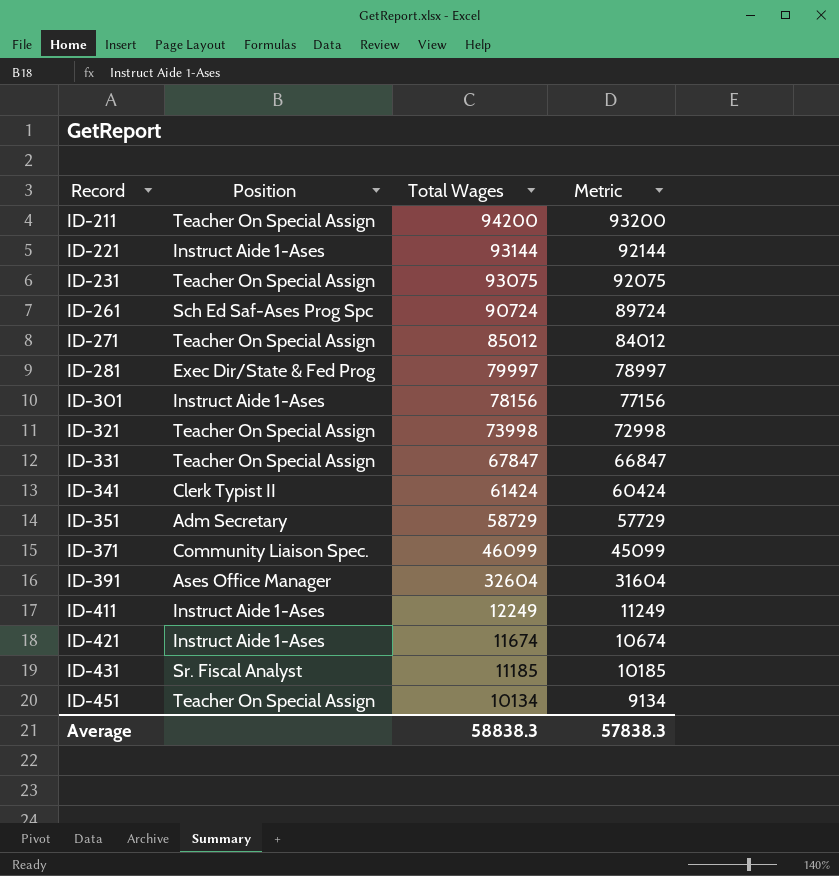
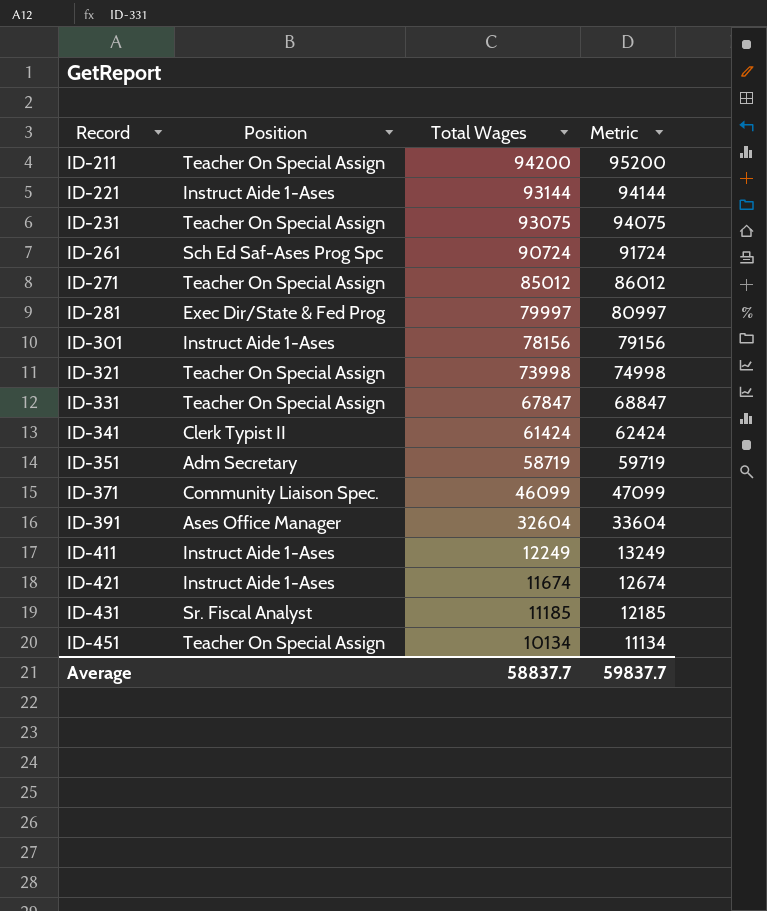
column Metric | formula: [Total Wages] - 1000 -> [Total Wages] + 1000
ID-351 | Total Wages: 58729 -> 58719
Average | Total Wages: 58838.3 -> 58837.7
Average | Metric: 57838.3 -> 59837.7

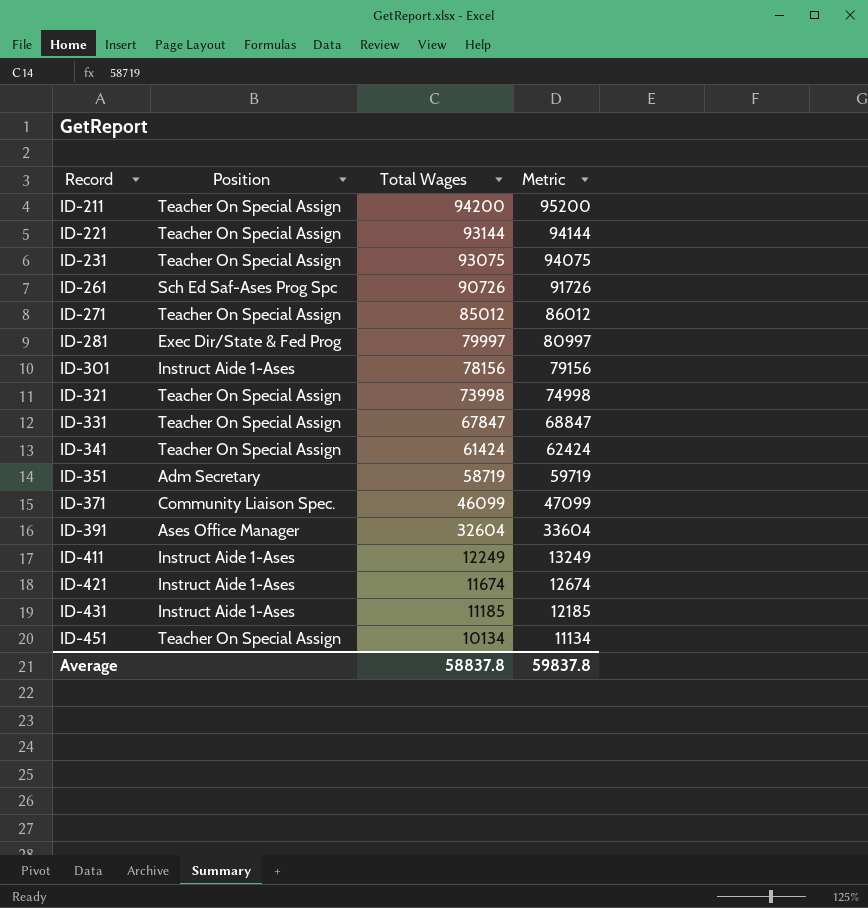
ID-221 | Position: Instruct Aide 1-Ases -> Teacher On Special Assign
ID-261 | Total Wages: 90724 -> 90726
ID-261 | Metric: 91724 -> 91726
ID-341 | Position: Clerk Typist II -> Teacher On Special Assign
ID-431 | Position: Sr. Fiscal Analyst -> Instruct Aide 1-Ases
Average | Total Wages: 58837.7 -> 58837.8
Average | Metric: 59837.7 -> 59837.8

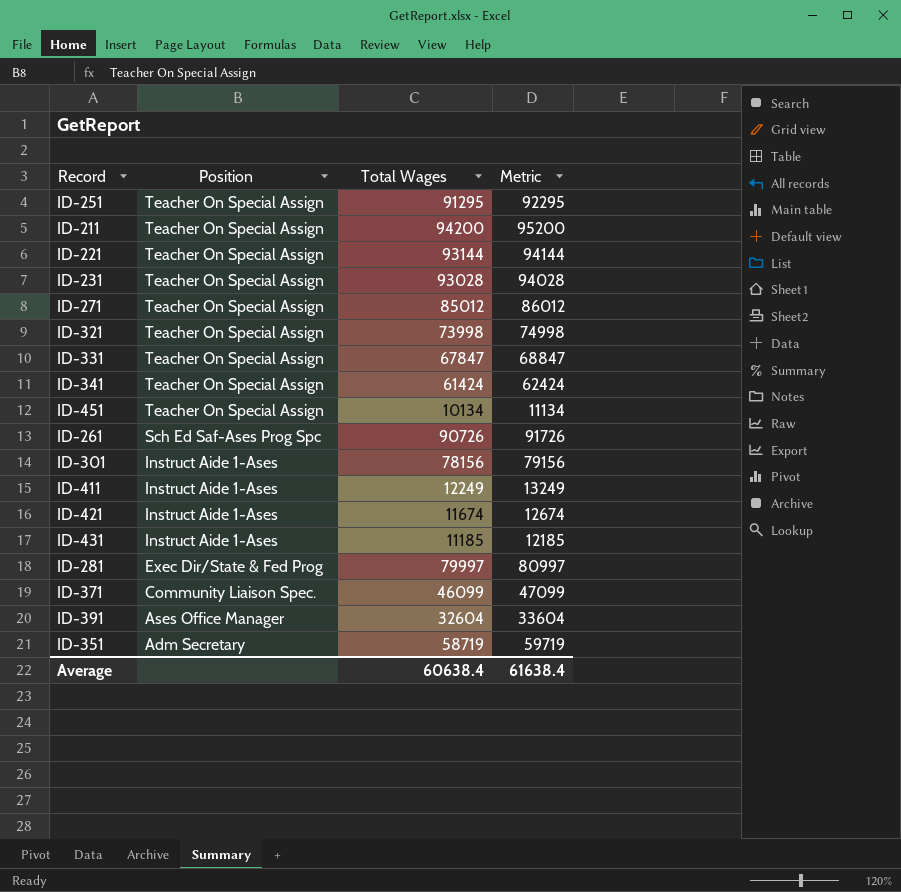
row order: Record ascending -> Position descending
row ID-251: none -> Teacher On Special Assign | 91295 | 92295
ID-231 | Total Wages: 93075 -> 93028
ID-231 | Metric: 94075 -> 94028
Average | Total Wages: 58837.8 -> 60638.4
Average | Metric: 59837.8 -> 61638.4

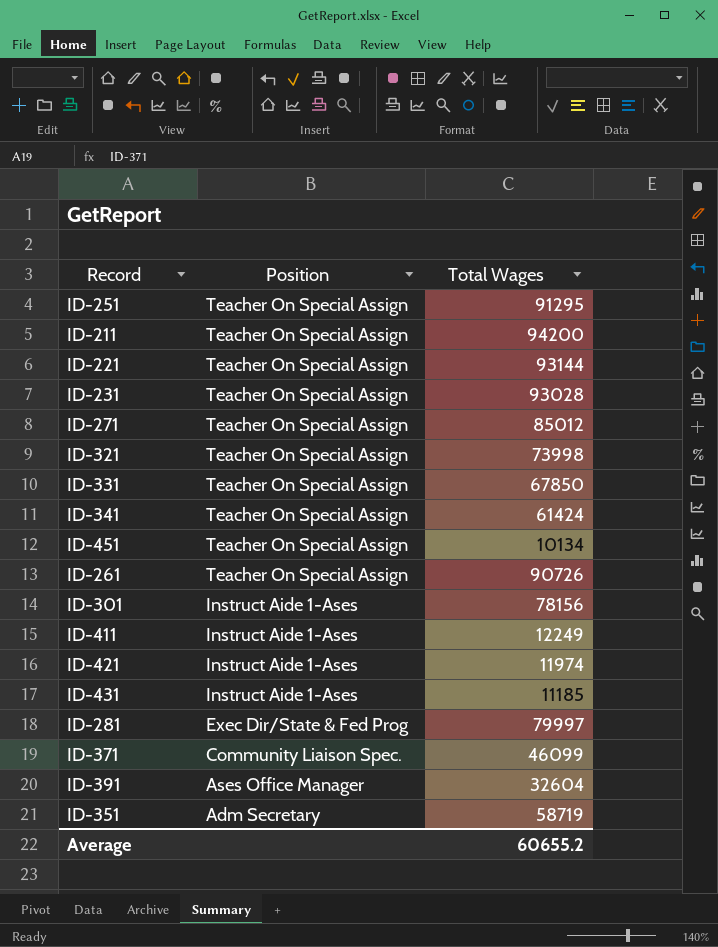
column Metric | formula: [Total Wages] + 1000 -> none
ID-331 | Total Wages: 67847 -> 67850
ID-261 | Position: Sch Ed Saf-Ases Prog Spc -> Teacher On Special Assign
ID-421 | Total Wages: 11674 -> 11974
Average | Total Wages: 60638.4 -> 60655.2

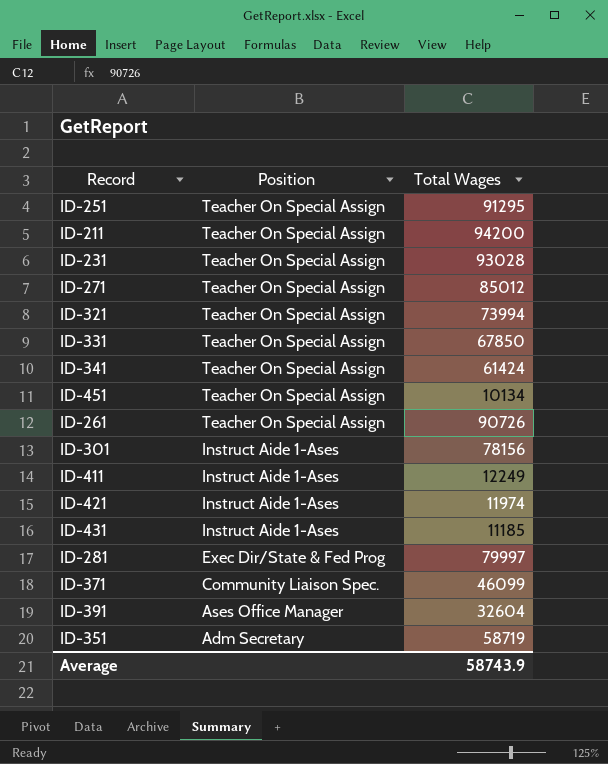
row ID-221: Teacher On Special Assign | 93144 -> none
ID-321 | Total Wages: 73998 -> 73994
Average | Total Wages: 60655.2 -> 58743.9

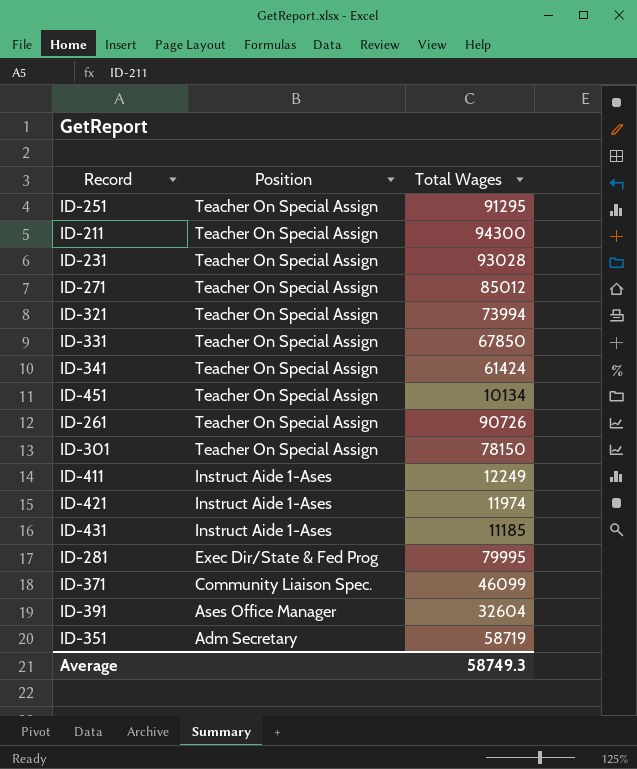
ID-211 | Total Wages: 94200 -> 94300
ID-301 | Position: Instruct Aide 1-Ases -> Teacher On Special Assign
ID-301 | Total Wages: 78156 -> 78150
ID-281 | Total Wages: 79997 -> 79995
Average | Total Wages: 58743.9 -> 58749.3

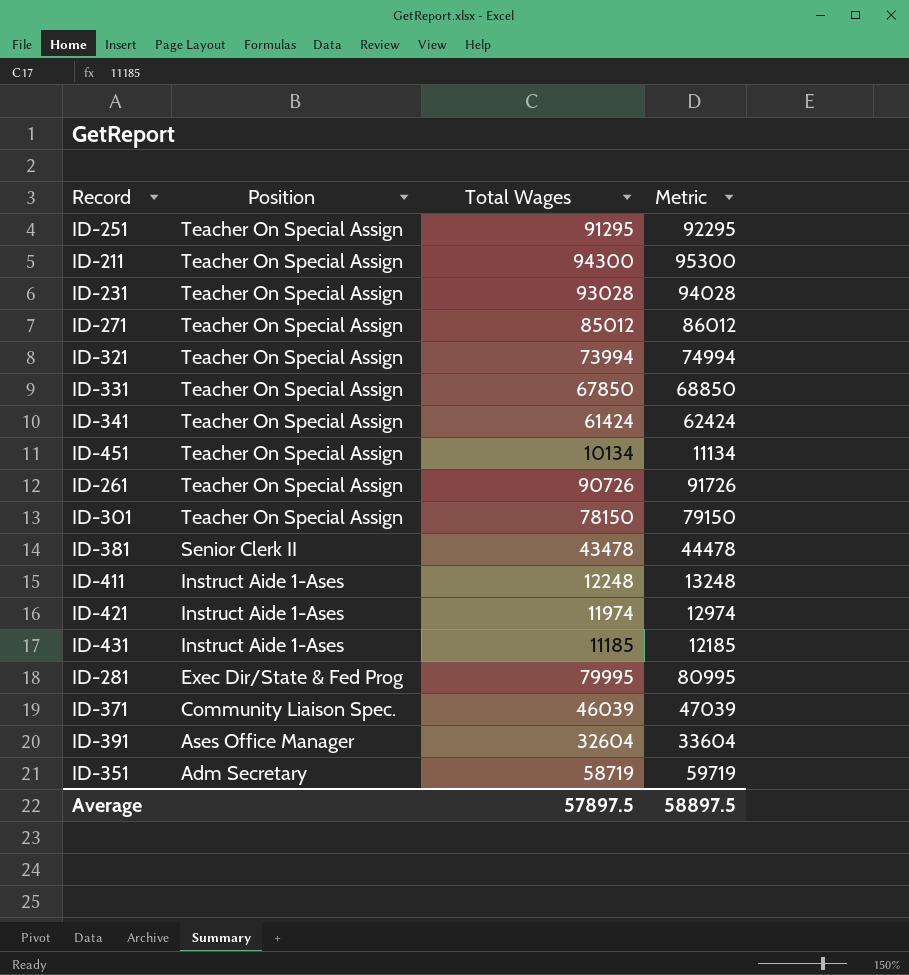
column Metric | formula: none -> [Total Wages] + 1000
row ID-381: none -> Senior Clerk II | 43478 | 44478
ID-411 | Total Wages: 12249 -> 12248
ID-371 | Total Wages: 46099 -> 46039
Average | Total Wages: 58749.3 -> 57897.5

